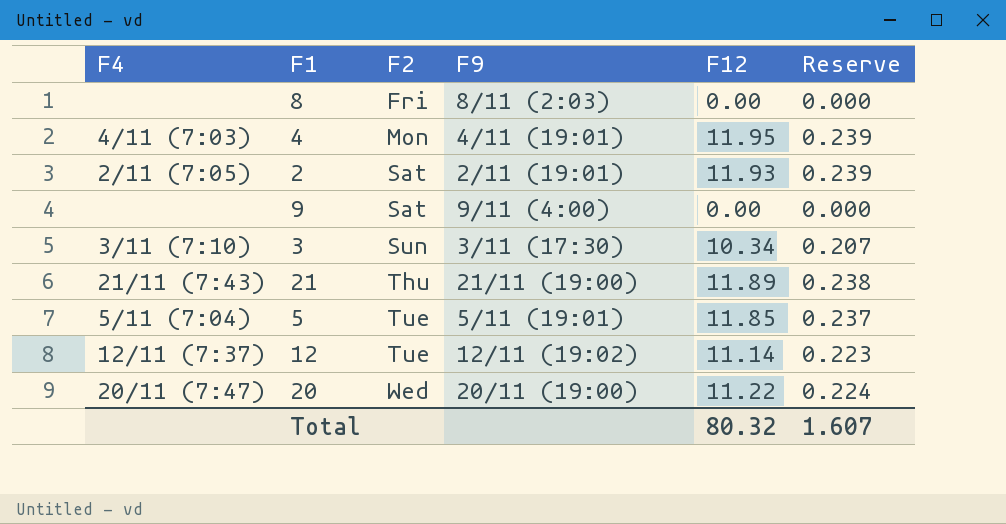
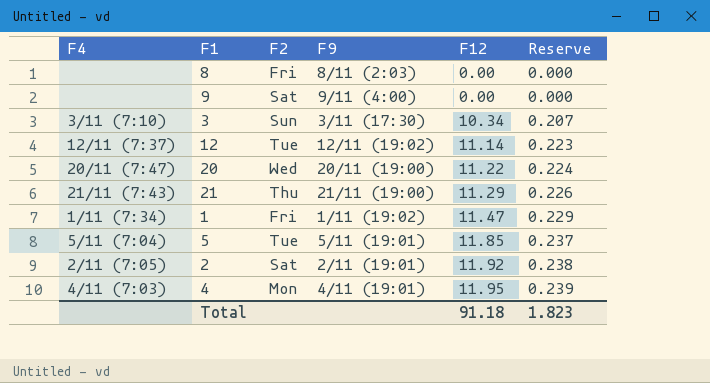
row order: F2 ascending -> F12 ascending
21 | F12: 11.89 -> 11.29
21 | Reserve: 0.238 -> 0.226
row 1: none -> 1/11 (7:34) | Fri | 1/11 (19:02) | 11.47 | 0.229
2 | F12: 11.93 -> 11.92
2 | Reserve: 0.239 -> 0.238
Total | F12: 80.32 -> 91.18
Total | Reserve: 1.607 -> 1.823

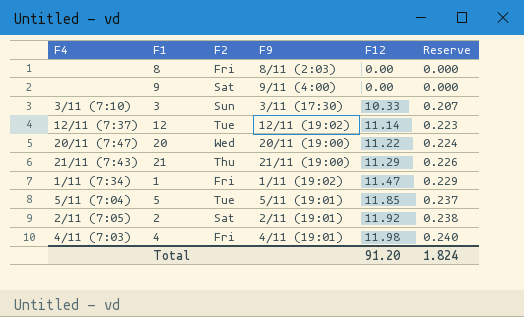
3 | F12: 10.34 -> 10.33
4 | F2: Mon -> Fri
4 | F12: 11.95 -> 11.98
4 | Reserve: 0.239 -> 0.240
Total | F12: 91.18 -> 91.20
Total | Reserve: 1.823 -> 1.824

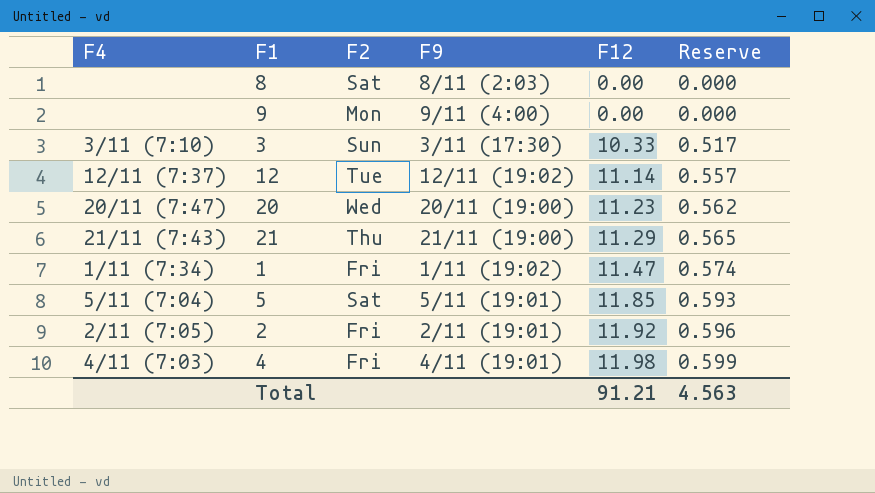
column Reserve | formula: [F12] * 0.02 -> [F12] * 0.05
8 | F2: Fri -> Sat
9 | F2: Sat -> Mon
20 | F12: 11.22 -> 11.23
5 | F2: Tue -> Sat
2 | F2: Sat -> Fri
Total | F12: 91.20 -> 91.21
Total | Reserve: 1.824 -> 4.563

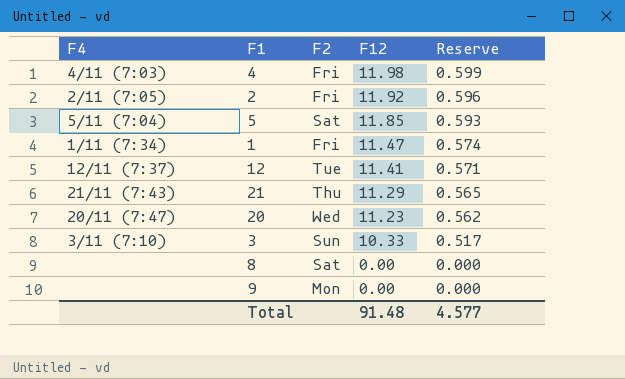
row order: F12 ascending -> F12 descending
column F9 | position: 4 -> none
12 | F12: 11.14 -> 11.41
12 | Reserve: 0.557 -> 0.571
Total | F12: 91.21 -> 91.48
Total | Reserve: 4.563 -> 4.577

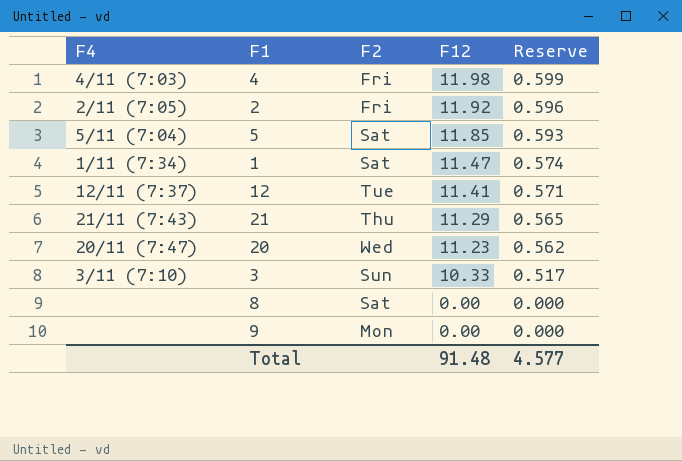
1 | F2: Fri -> Sat

